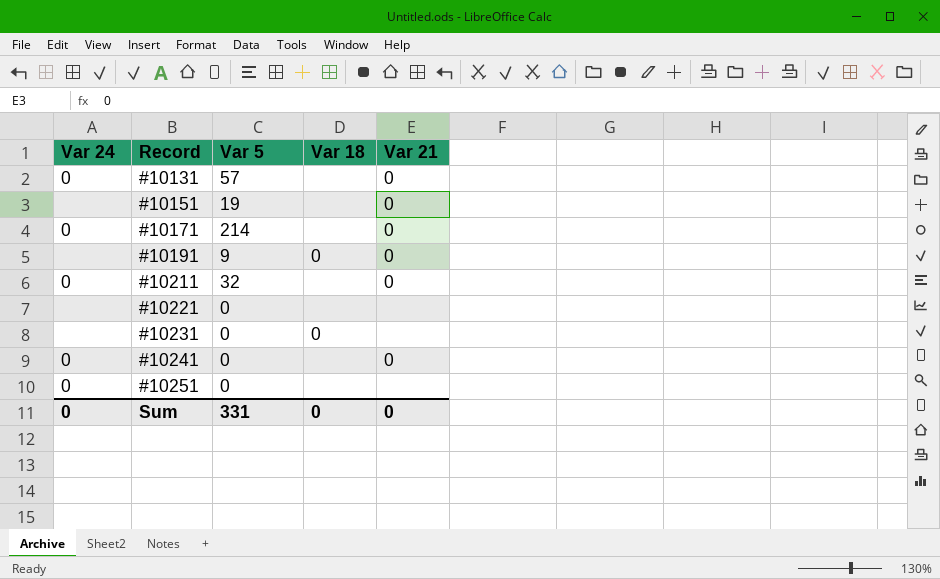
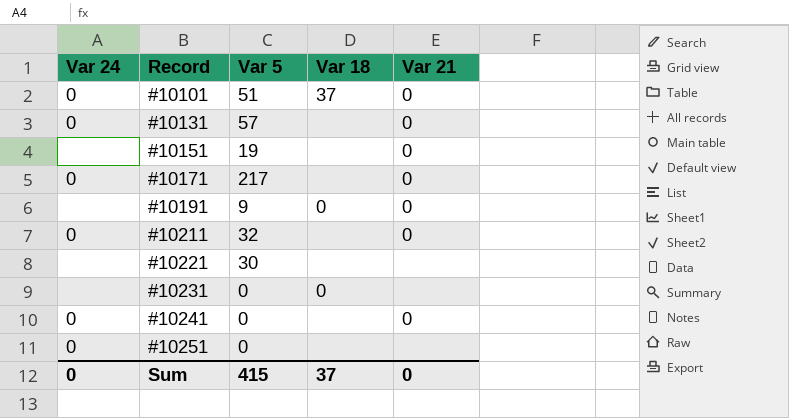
row #10101: none -> 0 | 51 | 37 | 0
#10171 | Var 5: 214 -> 217
#10221 | Var 5: 0 -> 30
Sum | Var 5: 331 -> 415
Sum | Var 18: 0 -> 37

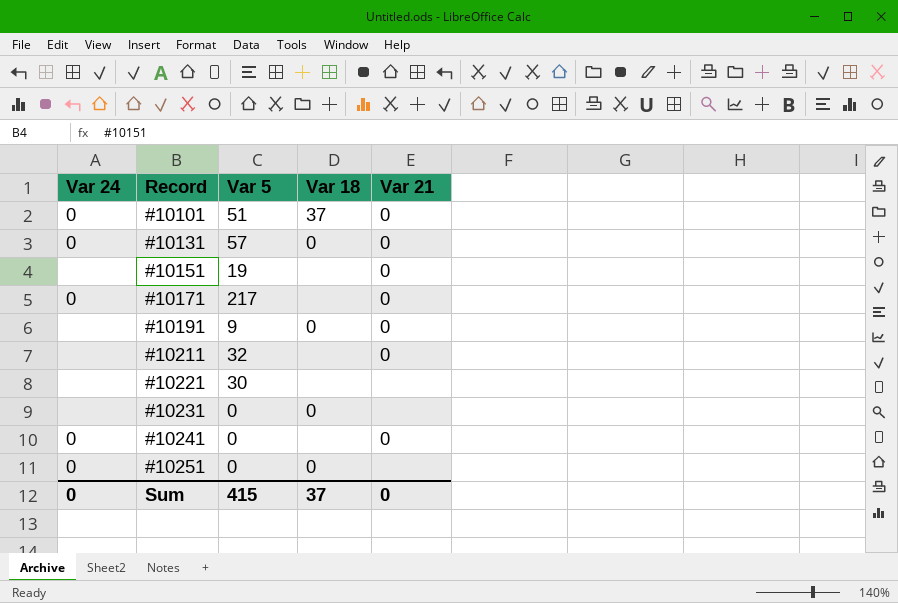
#10131 | Var 18: none -> 0
#10211 | Var 24: 0 -> none
#10251 | Var 18: none -> 0

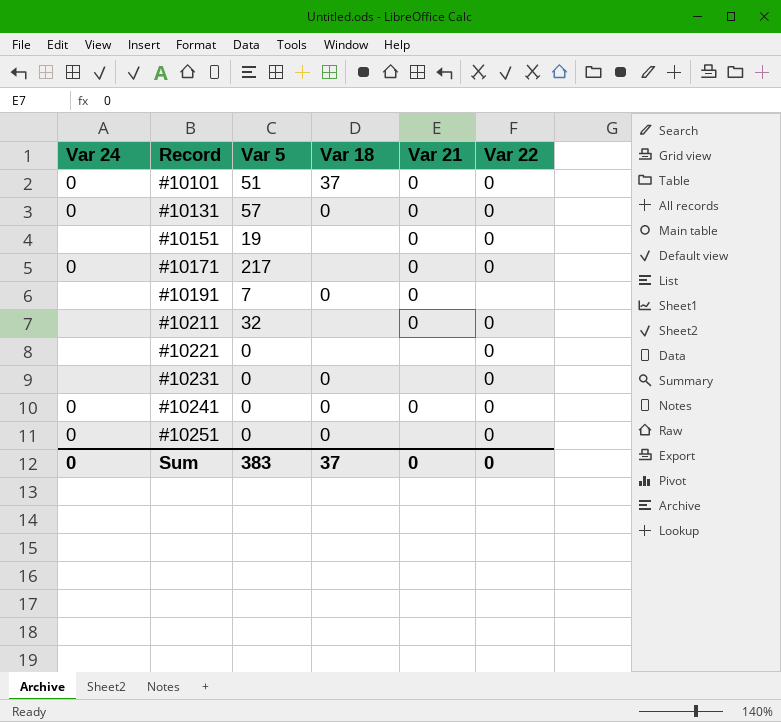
column Var 22 | position: none -> 6
#10191 | Var 5: 9 -> 7
#10221 | Var 5: 30 -> 0
#10241 | Var 18: none -> 0
Sum | Var 5: 415 -> 383

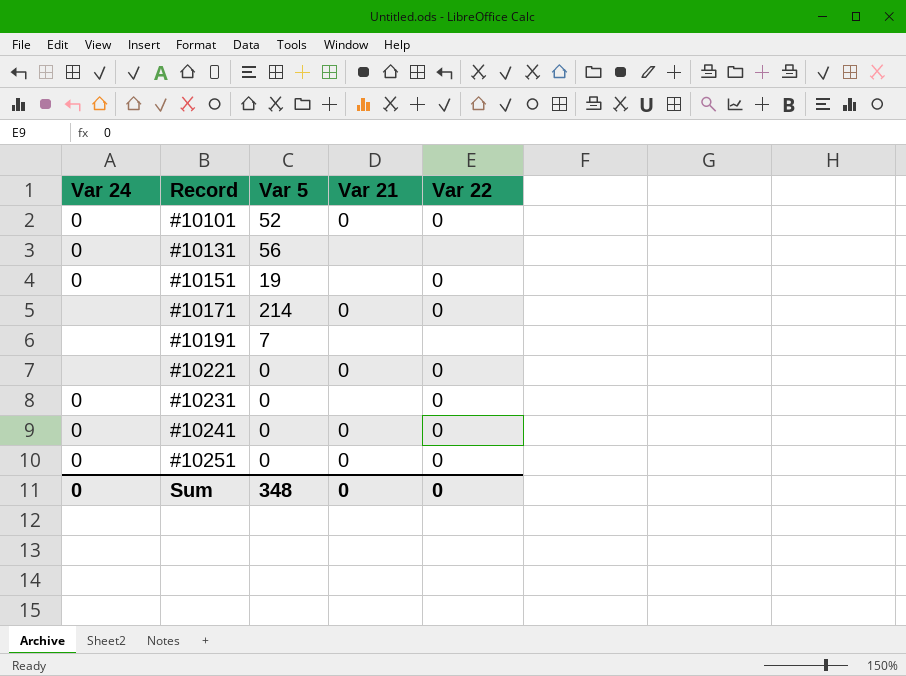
column Var 18 | position: 4 -> none
row #10211: none | 32 | none | 0 | 0 -> none
#10101 | Var 5: 51 -> 52
#10131 | Var 5: 57 -> 56
#10131 | Var 21: 0 -> none
#10131 | Var 22: 0 -> none
#10151 | Var 24: none -> 0
#10151 | Var 21: 0 -> none
#10171 | Var 24: 0 -> none
#10171 | Var 5: 217 -> 214
#10191 | Var 21: 0 -> none
#10221 | Var 21: none -> 0
#10231 | Var 24: none -> 0
#10251 | Var 21: none -> 0
Sum | Var 5: 383 -> 348

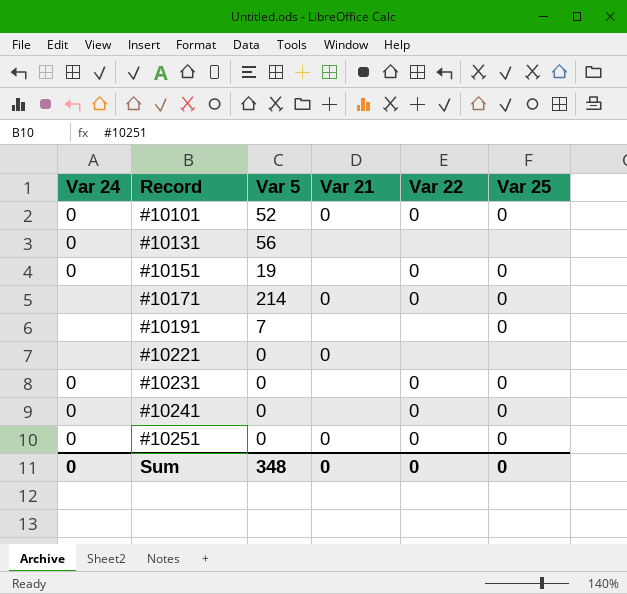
column Var 25 | position: none -> 6
#10221 | Var 22: 0 -> none
#10241 | Var 21: 0 -> none

